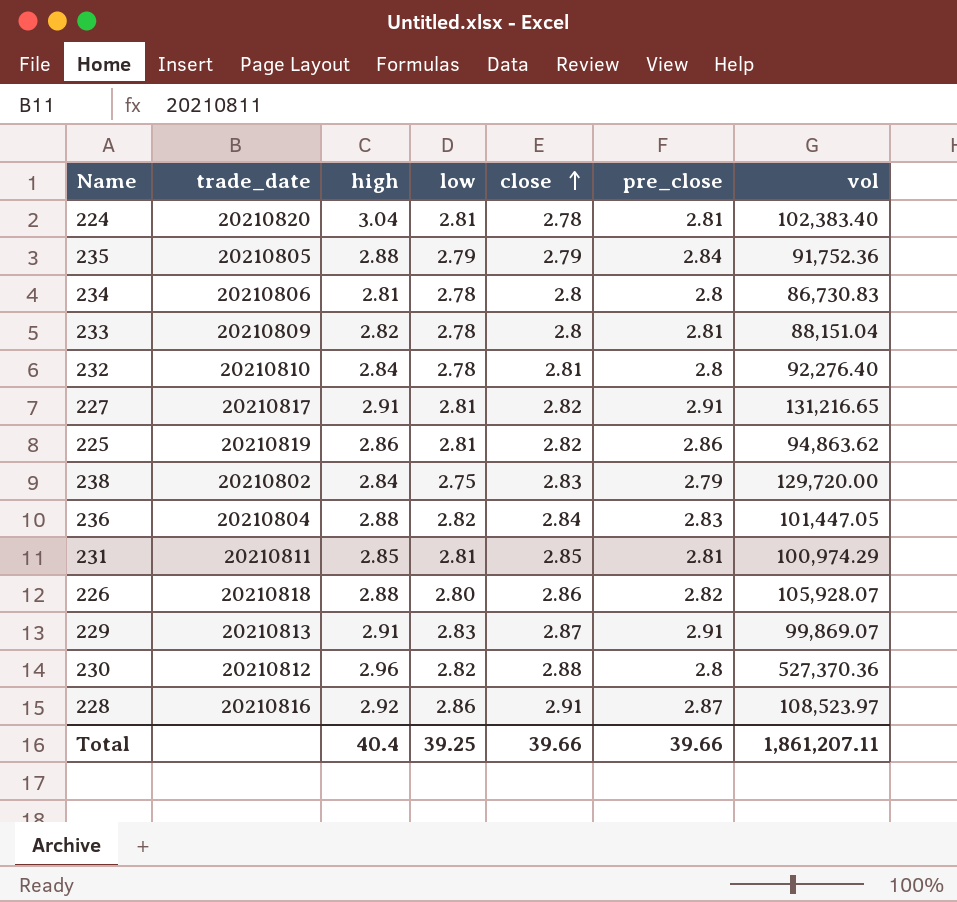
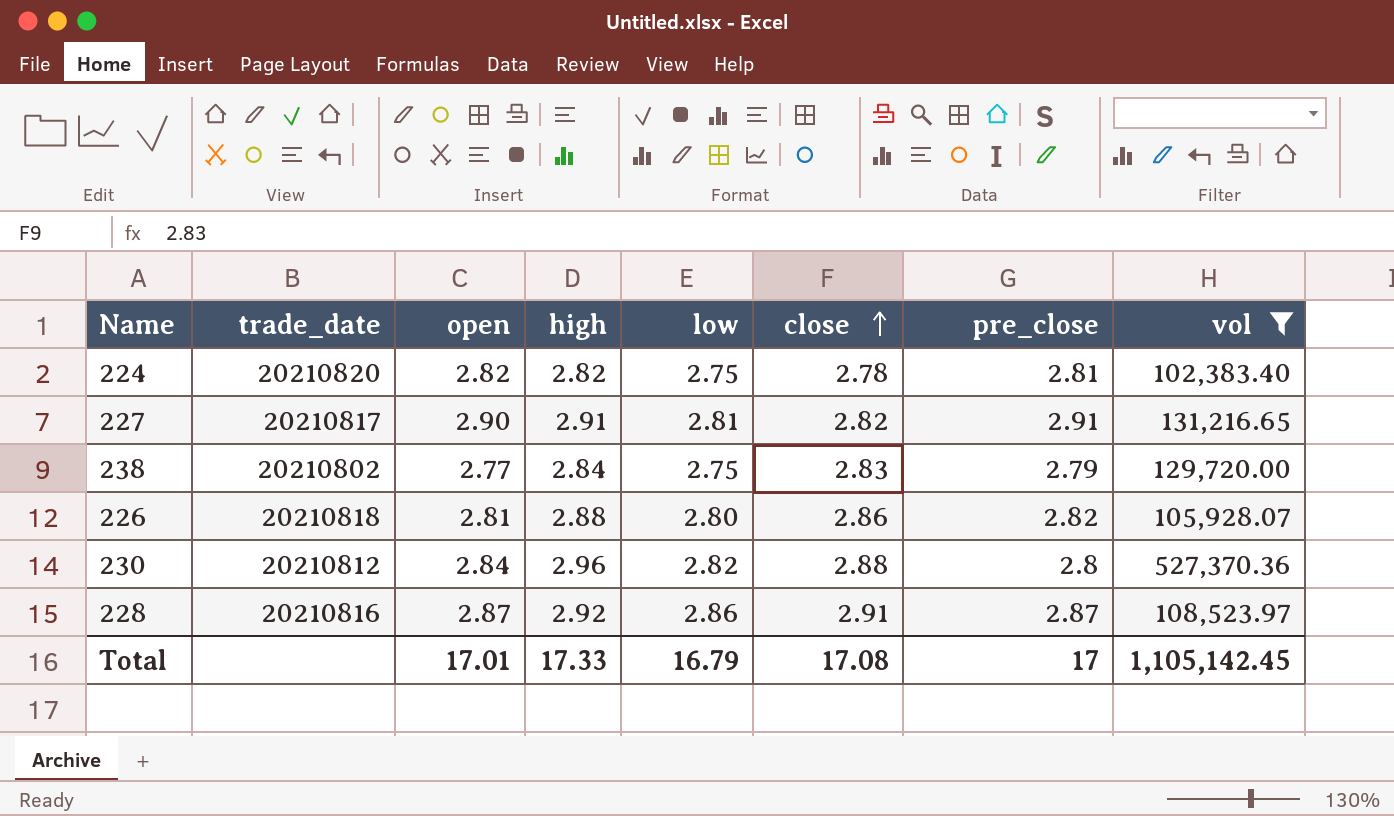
filter: none -> vol >= 102,383.40
column open | position: none -> 3
224 | high: 3.04 -> 2.82
224 | low: 2.81 -> 2.75
Total | high: 40.4 -> 17.33
Total | low: 39.25 -> 16.79
Total | close: 39.66 -> 17.08
Total | pre_close: 39.66 -> 17
Total | vol: 1,861,207.11 -> 1,105,142.45

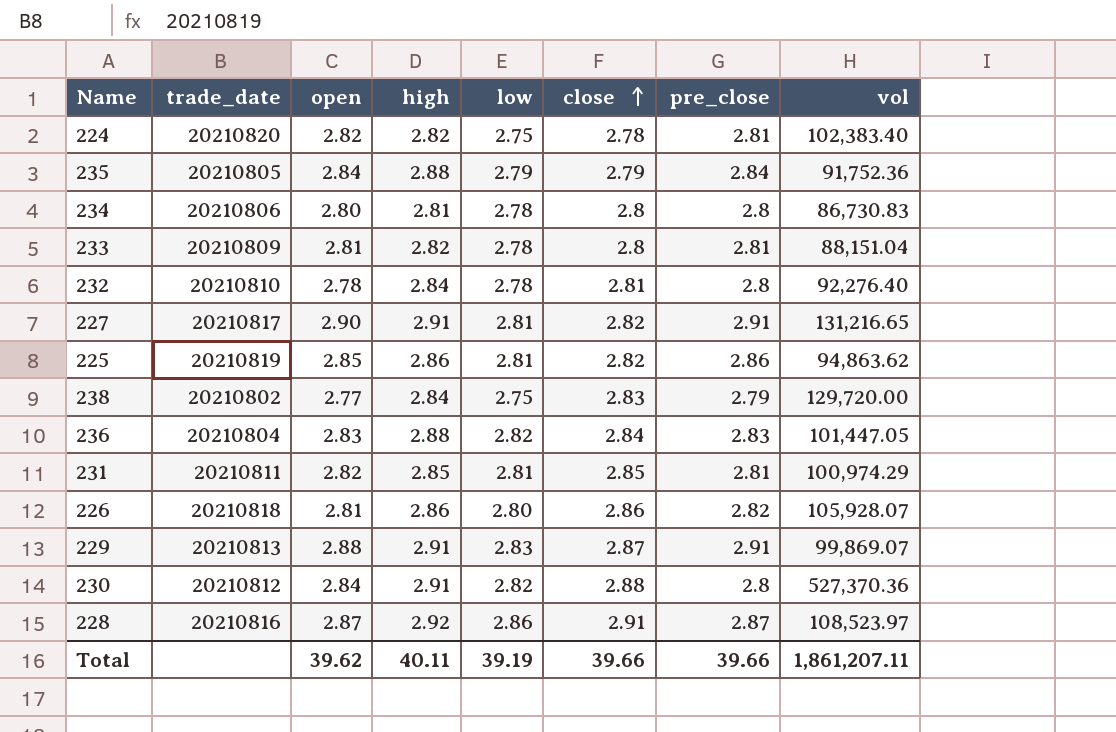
filter: vol >= 102,383.40 -> none
226 | high: 2.88 -> 2.86
230 | high: 2.96 -> 2.91
Total | open: 17.01 -> 39.62
Total | high: 17.33 -> 40.11
Total | low: 16.79 -> 39.19
Total | close: 17.08 -> 39.66
Total | pre_close: 17 -> 39.66
Total | vol: 1,105,142.45 -> 1,861,207.11

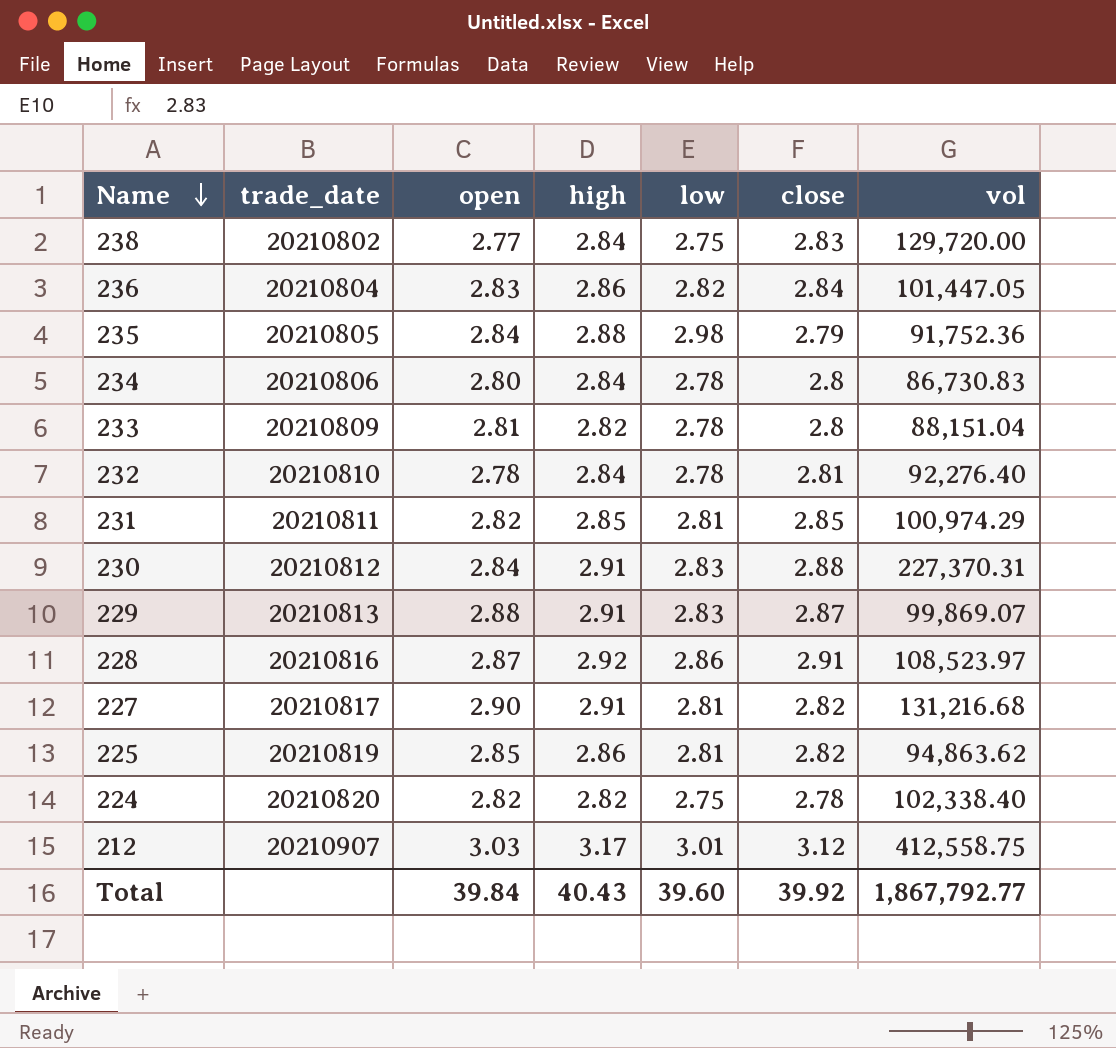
row order: close ascending -> Name descending
column pre_close | position: 7 -> none
row 226: 20210818 | 2.81 | 2.86 | 2.80 | 2.86 | 2.82 | 105,928.07 -> none
236 | high: 2.88 -> 2.86
235 | low: 2.79 -> 2.98
234 | high: 2.81 -> 2.84
230 | low: 2.82 -> 2.83
230 | vol: 527,370.36 -> 227,370.31
227 | vol: 131,216.65 -> 131,216.68
224 | vol: 102,383.40 -> 102,338.40
row 212: none -> 20210907 | 3.03 | 3.17 | 3.01 | 3.12 | 412,558.75
Total | open: 39.62 -> 39.84
Total | high: 40.11 -> 40.43
Total | low: 39.19 -> 39.60
Total | close: 39.66 -> 39.92
Total | vol: 1,861,207.11 -> 1,867,792.77

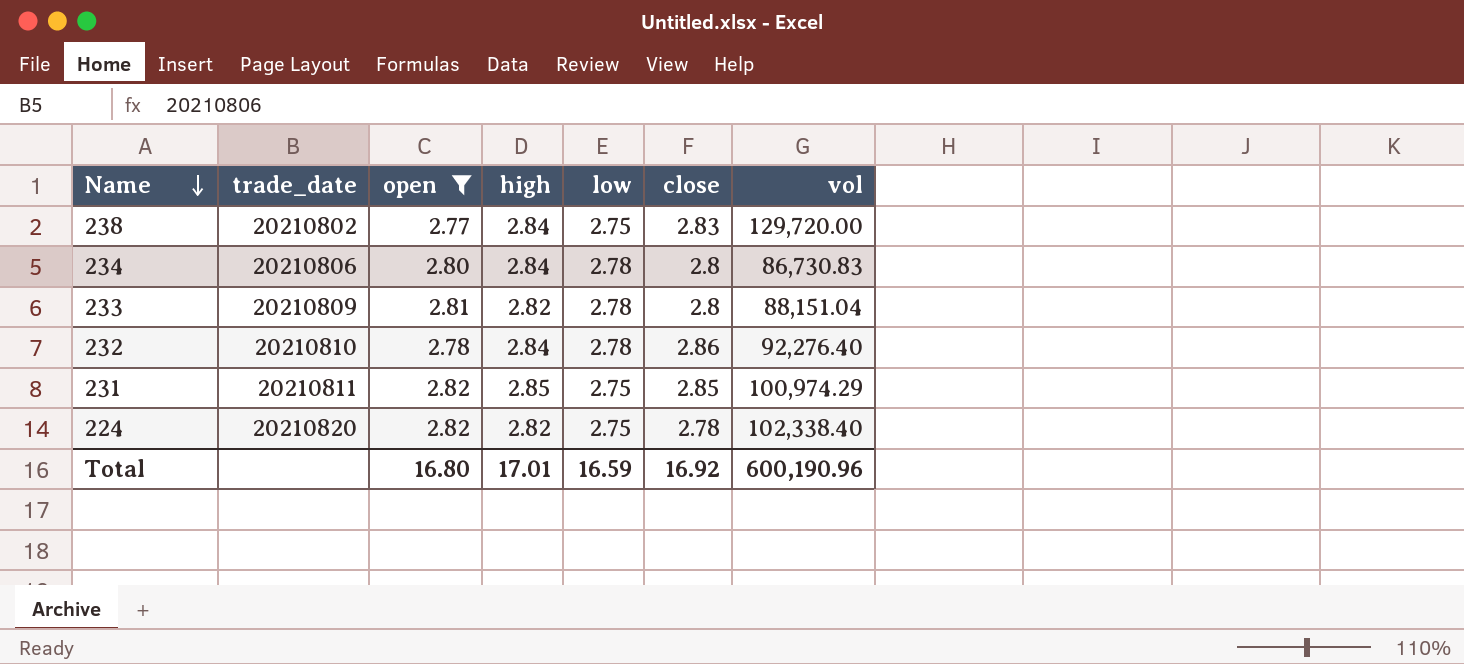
filter: none -> open <= 2.82
232 | close: 2.81 -> 2.86
231 | low: 2.81 -> 2.75
Total | open: 39.84 -> 16.80
Total | high: 40.43 -> 17.01
Total | low: 39.60 -> 16.59
Total | close: 39.92 -> 16.92
Total | vol: 1,867,792.77 -> 600,190.96

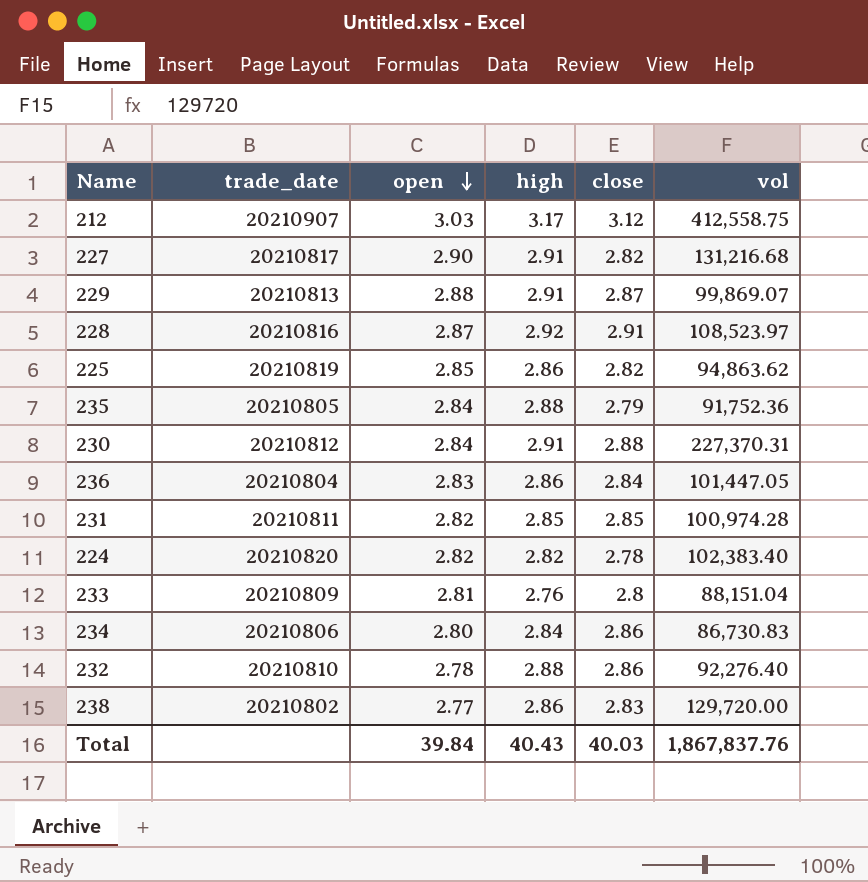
filter: open <= 2.82 -> none
row order: Name descending -> open descending
column low | position: 5 -> none
231 | vol: 100,974.29 -> 100,974.28
224 | vol: 102,338.40 -> 102,383.40
233 | high: 2.82 -> 2.76
234 | close: 2.8 -> 2.86
232 | high: 2.84 -> 2.88
238 | high: 2.84 -> 2.86
Total | open: 16.80 -> 39.84
Total | high: 17.01 -> 40.43
Total | close: 16.92 -> 40.03
Total | vol: 600,190.96 -> 1,867,837.76

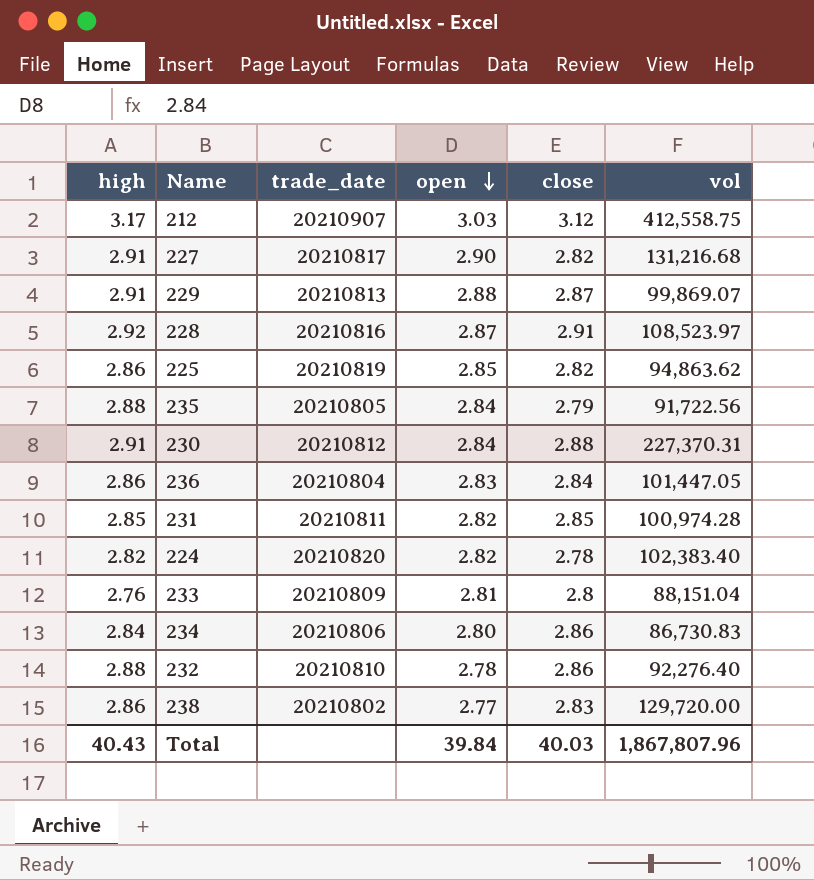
column high | position: 4 -> 1
235 | vol: 91,752.36 -> 91,722.56
Total | vol: 1,867,837.76 -> 1,867,807.96

